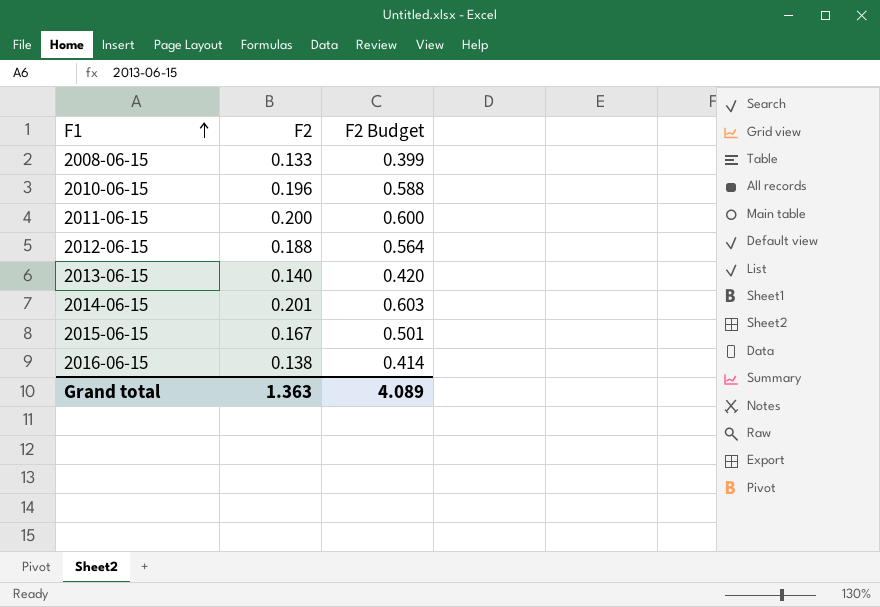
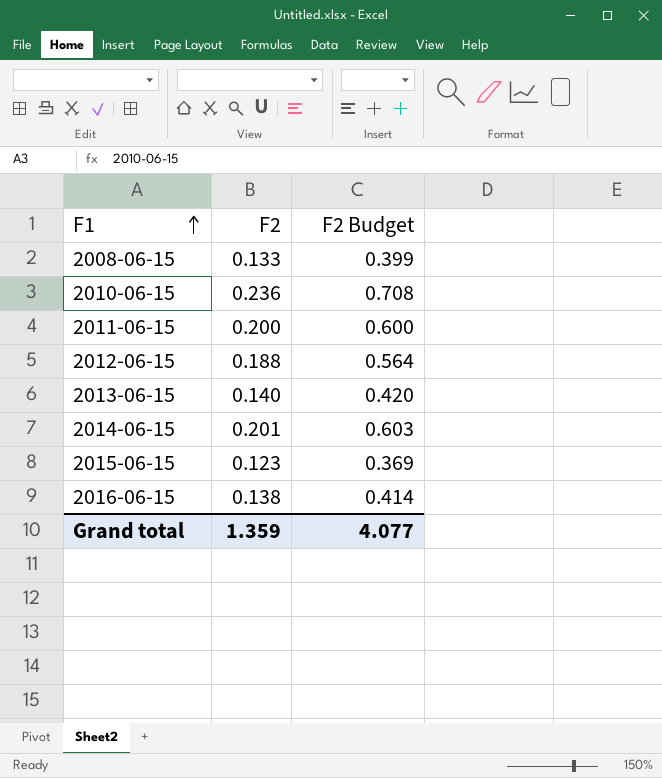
2010-06-15 | F2: 0.196 -> 0.236
2010-06-15 | F2 Budget: 0.588 -> 0.708
2015-06-15 | F2: 0.167 -> 0.123
2015-06-15 | F2 Budget: 0.501 -> 0.369
Grand total | F2: 1.363 -> 1.359
Grand total | F2 Budget: 4.089 -> 4.077

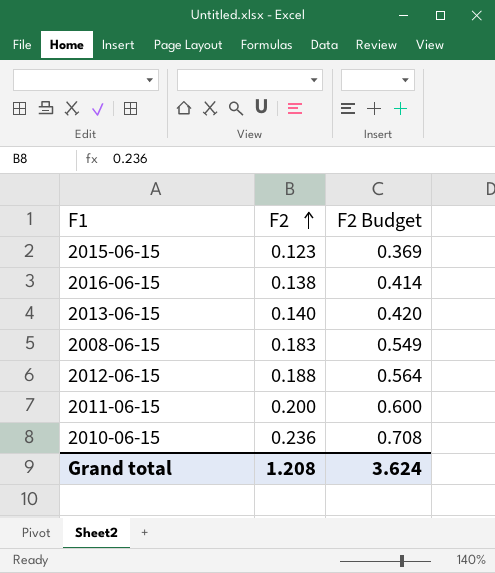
row order: F1 ascending -> F2 ascending
row 2014-06-15: 0.201 | 0.603 -> none
2008-06-15 | F2: 0.133 -> 0.183
2008-06-15 | F2 Budget: 0.399 -> 0.549
Grand total | F2: 1.359 -> 1.208
Grand total | F2 Budget: 4.077 -> 3.624

